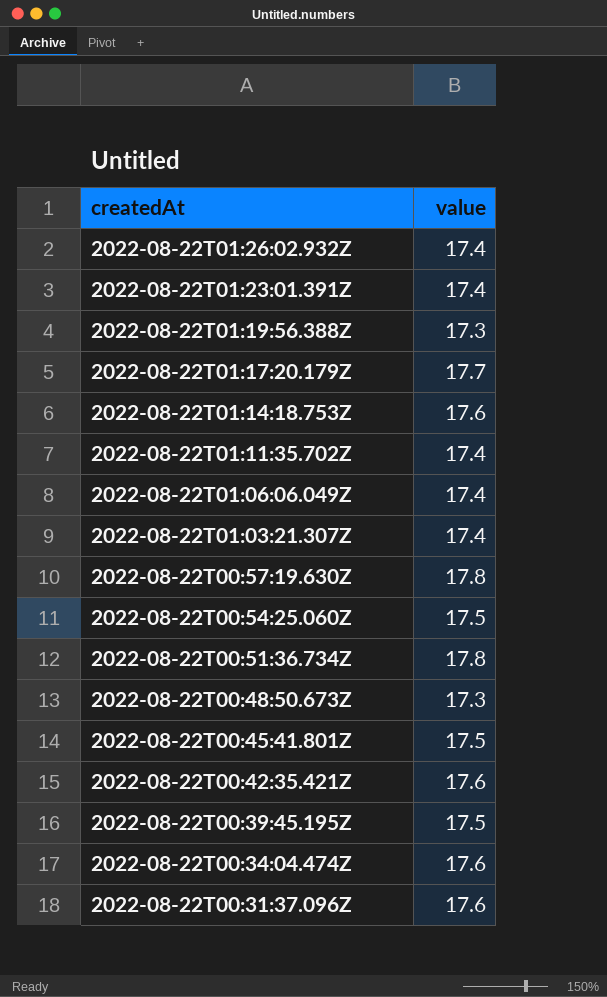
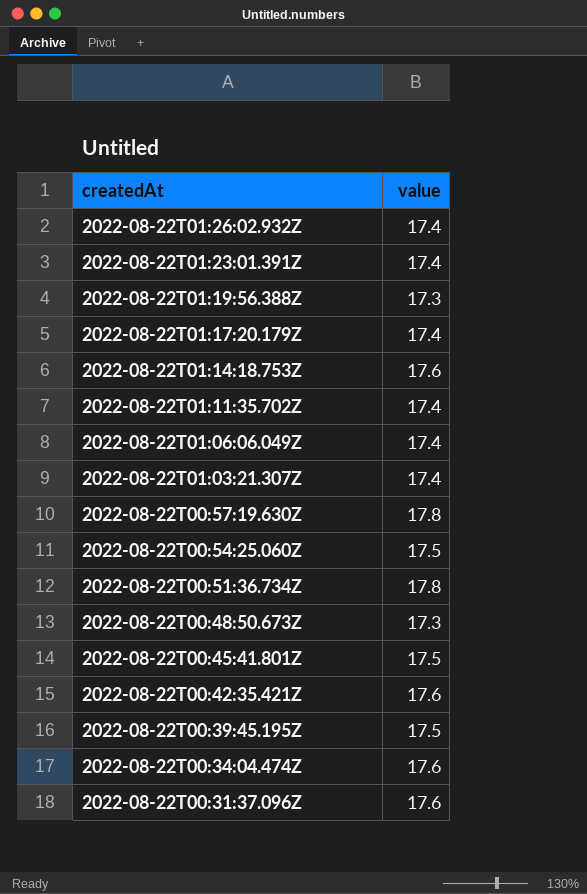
2022-08-22T01:17:20.179Z | value: 17.7 -> 17.4

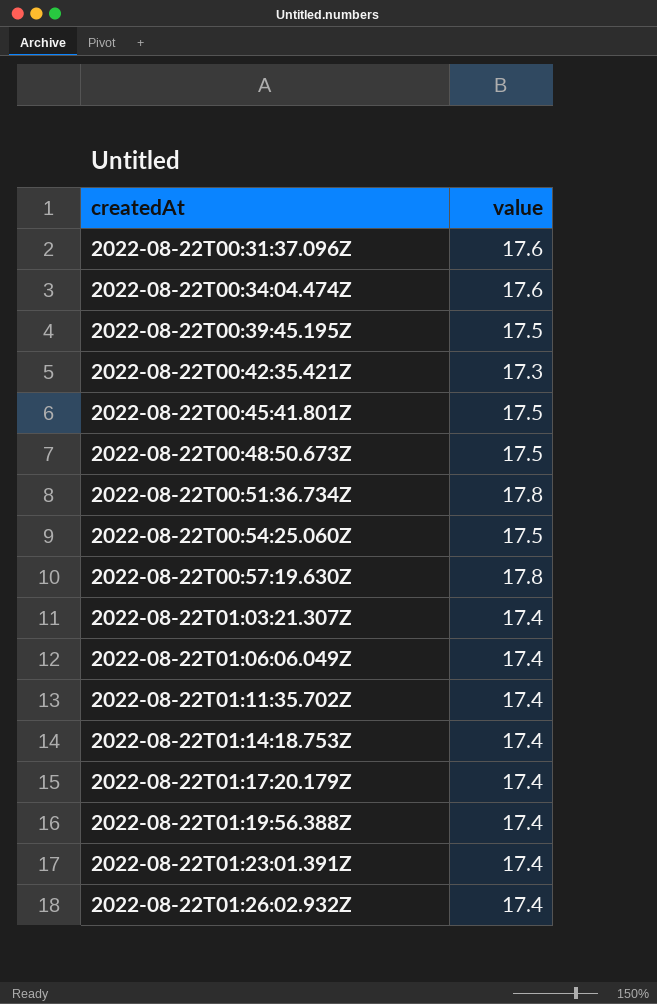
row order: createdAt descending -> createdAt ascending
2022-08-22T00:42:35.421Z | value: 17.6 -> 17.3
2022-08-22T00:48:50.673Z | value: 17.3 -> 17.5
2022-08-22T01:14:18.753Z | value: 17.6 -> 17.4
2022-08-22T01:19:56.388Z | value: 17.3 -> 17.4

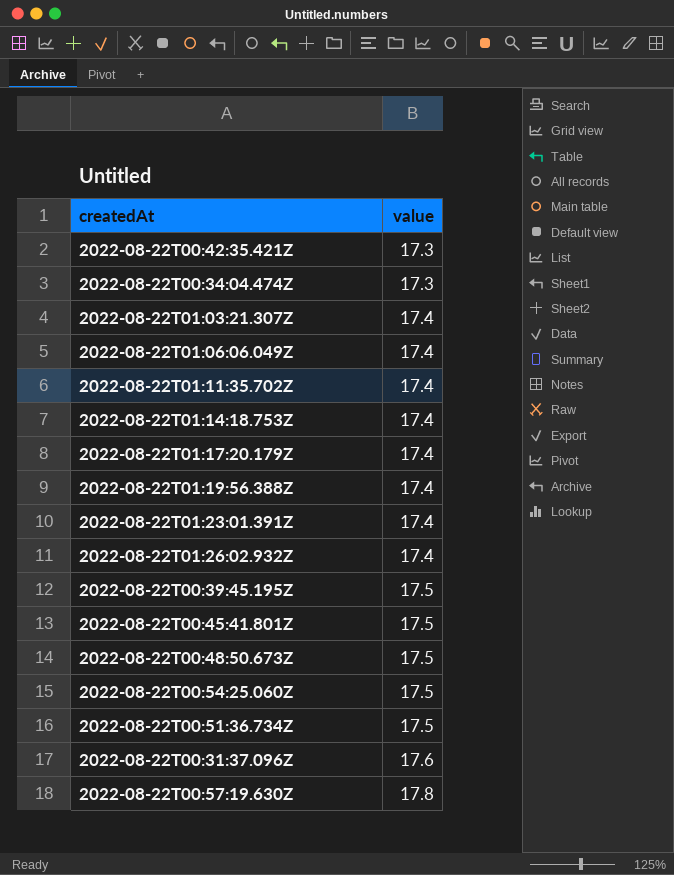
row order: createdAt ascending -> value ascending
2022-08-22T00:34:04.474Z | value: 17.6 -> 17.3
2022-08-22T00:51:36.734Z | value: 17.8 -> 17.5

